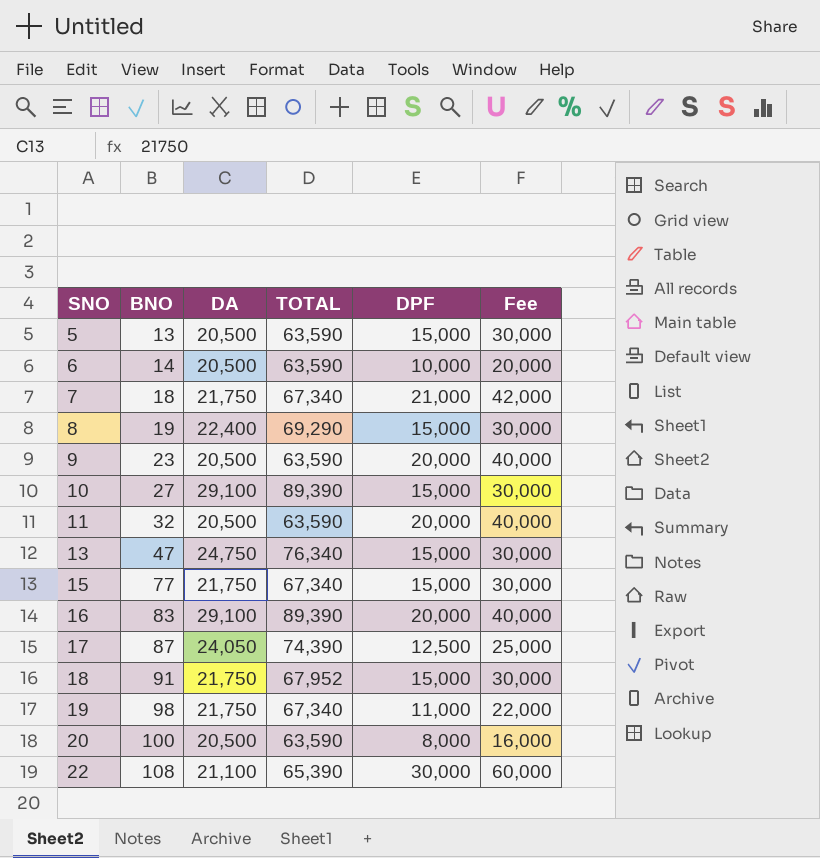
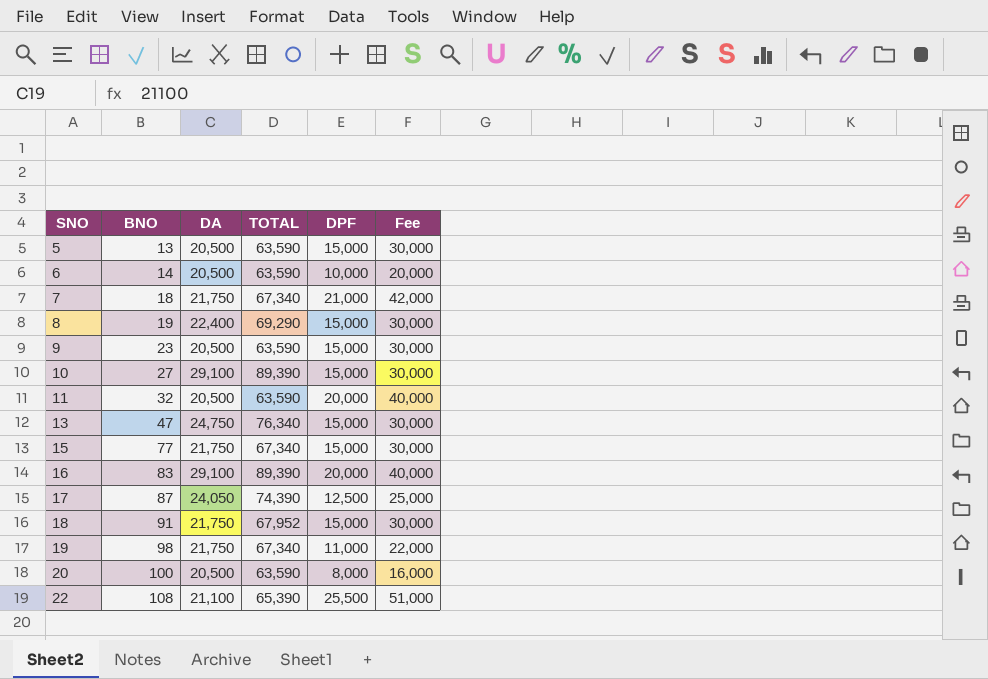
9 | DPF: 20,000 -> 15,000
9 | Fee: 40,000 -> 30,000
22 | DPF: 30,000 -> 25,500
22 | Fee: 60,000 -> 51,000

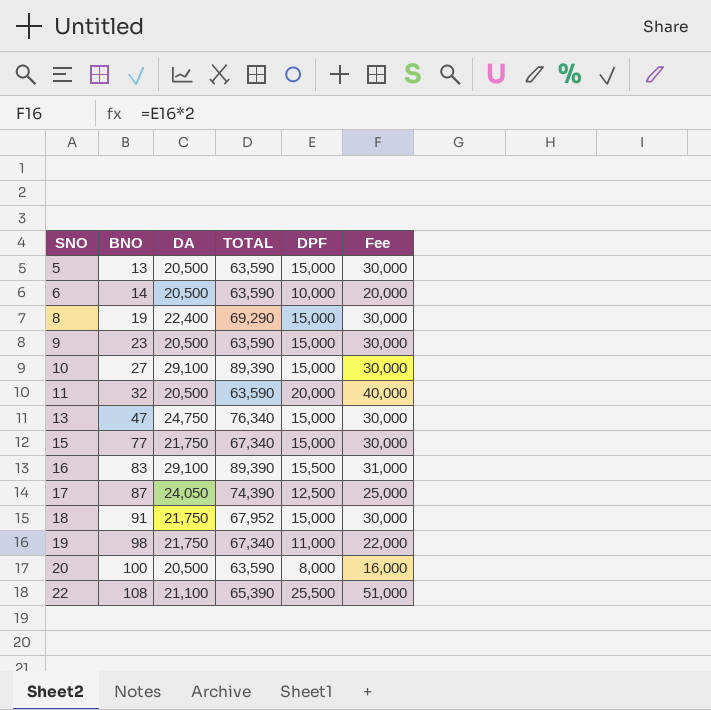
row 7: 18 | 21,750 | 67,340 | 21,000 | 42,000 -> none
16 | DPF: 20,000 -> 15,500
16 | Fee: 40,000 -> 31,000

